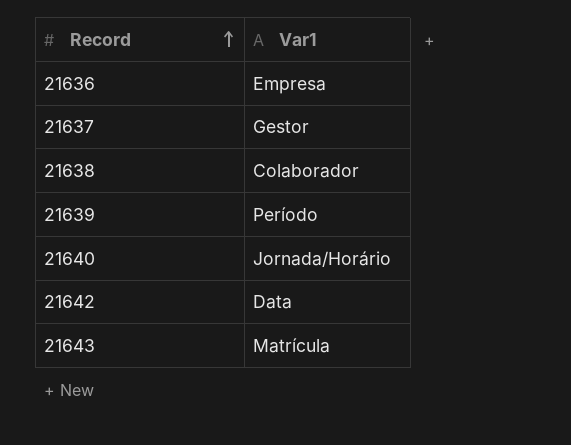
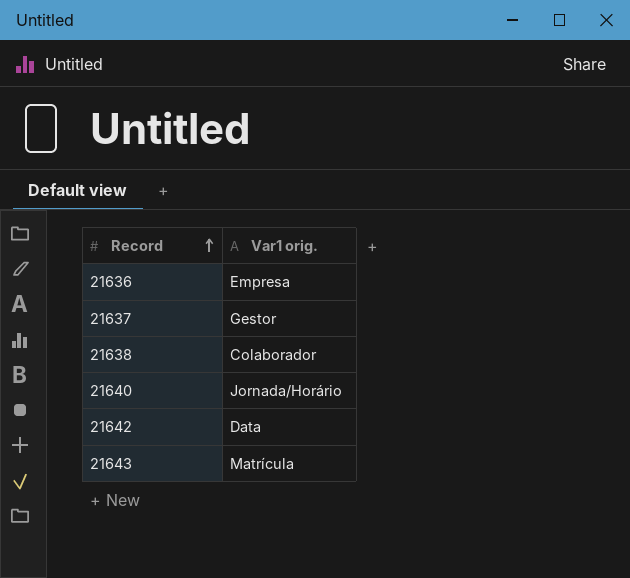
column name: Var1 -> Var1 orig.
row 21639: Período -> none

